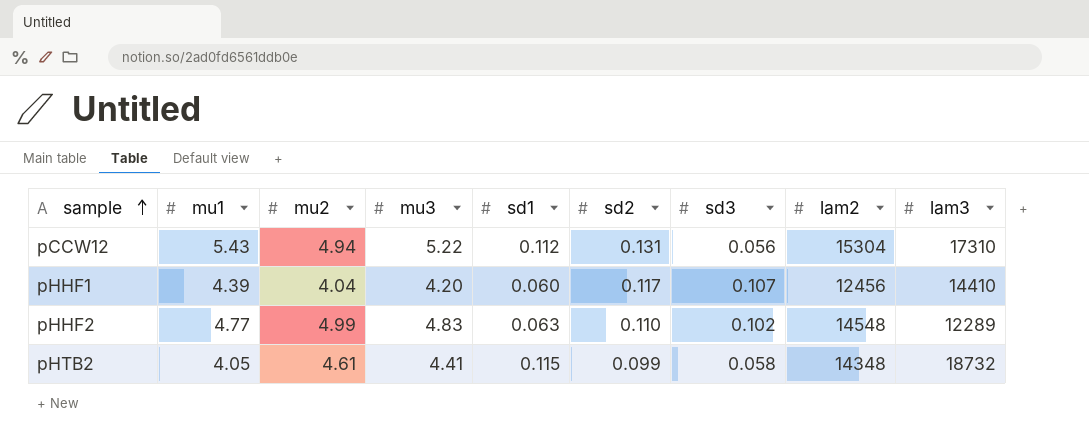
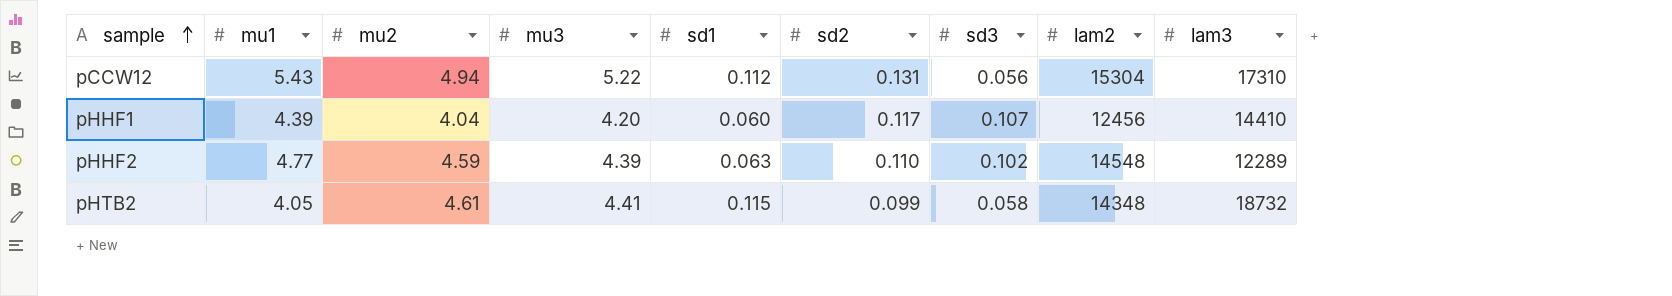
pHHF2 | mu2: 4.99 -> 4.59
pHHF2 | mu3: 4.83 -> 4.39

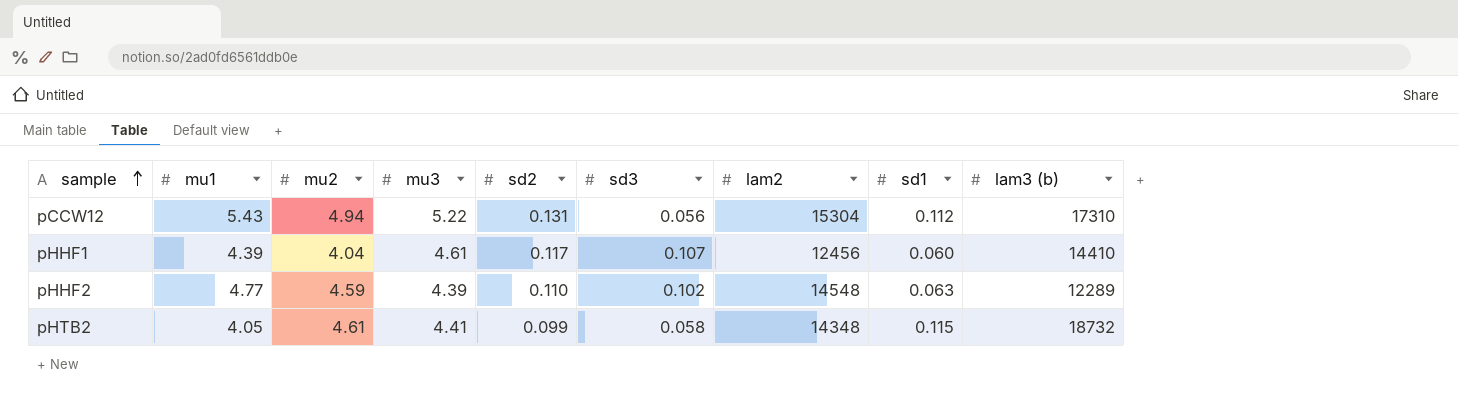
column sd1 | position: 5 -> 8
column name: lam3 -> lam3 (b)
pHHF1 | mu3: 4.20 -> 4.61

